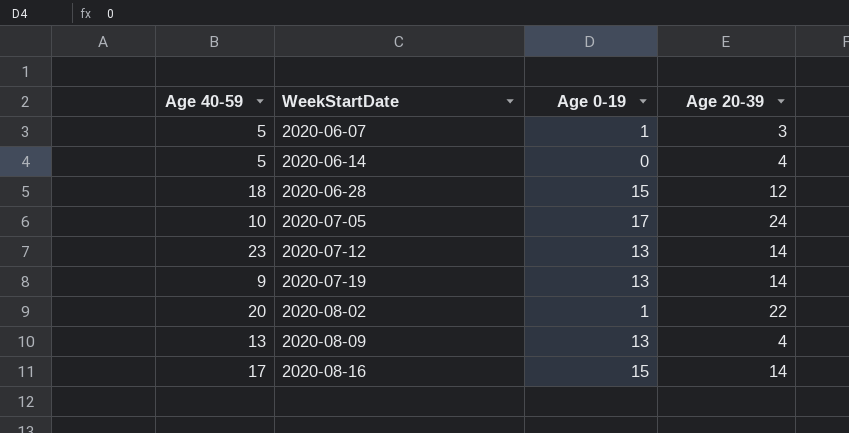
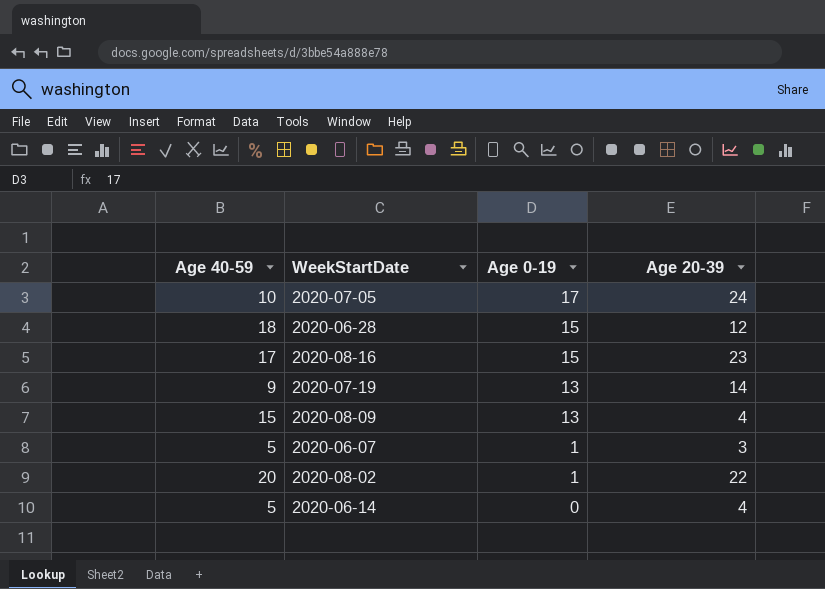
row order: WeekStartDate ascending -> Age 0-19 descending
row 2020-07-12: 23 | 13 | 14 -> none
2020-08-16 | Age 20-39: 14 -> 23
2020-08-09 | Age 40-59: 13 -> 15

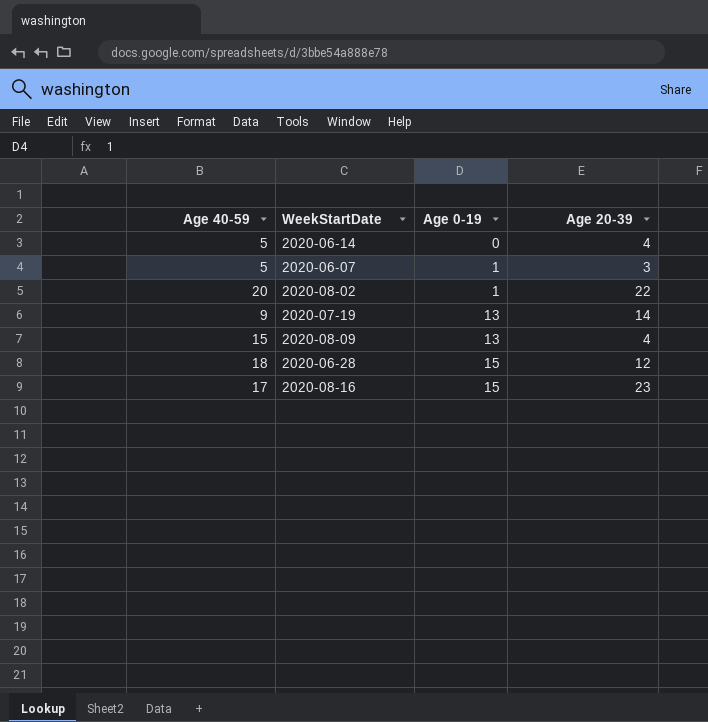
row order: Age 0-19 descending -> Age 0-19 ascending
row 2020-07-05: 10 | 17 | 24 -> none

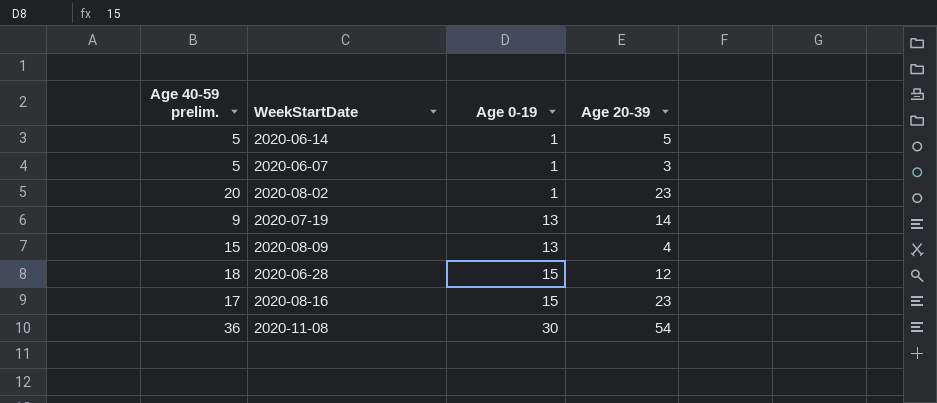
column name: Age 40-59 -> Age 40-59 prelim.
2020-06-14 | Age 0-19: 0 -> 1
2020-06-14 | Age 20-39: 4 -> 5
2020-08-02 | Age 20-39: 22 -> 23
row 2020-11-08: none -> 36 | 30 | 54

